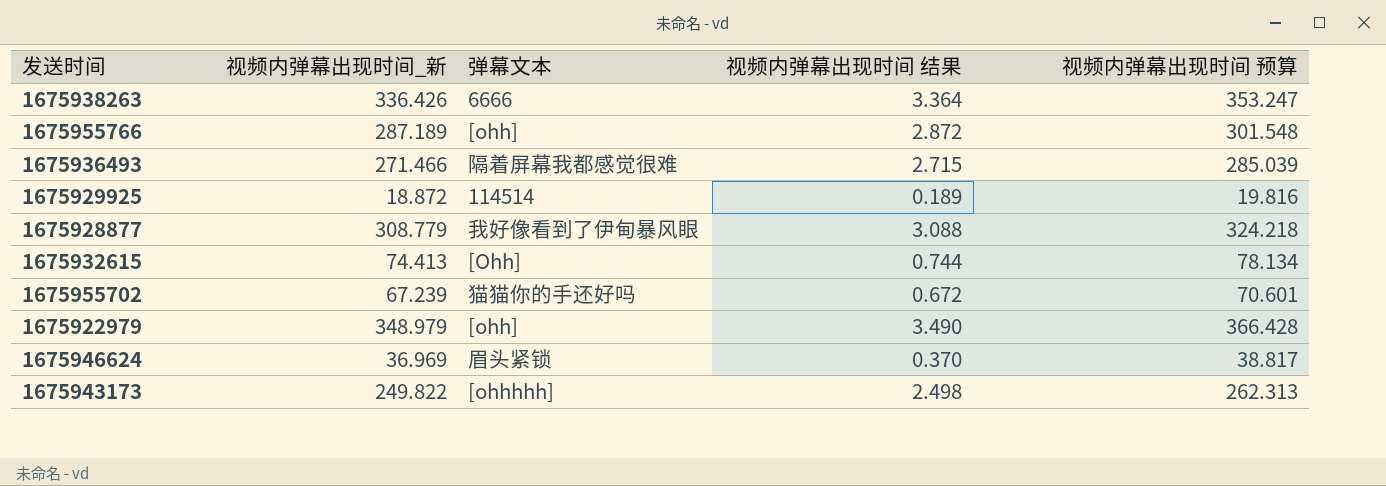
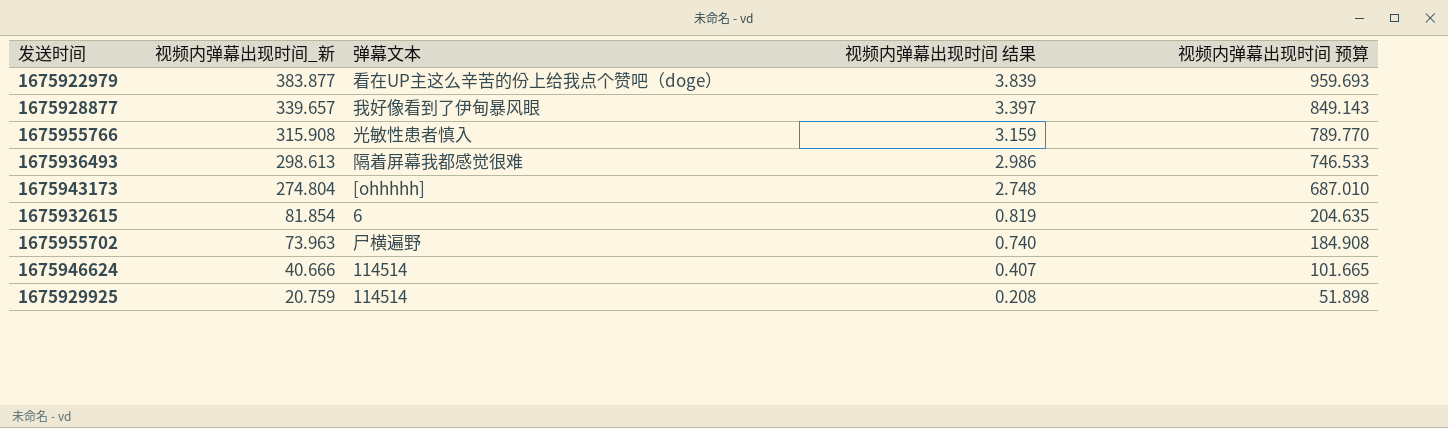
row order: none -> 视频内弹幕出现时间_新 descending
column 视频内弹幕出现时间 预算 | formula: [视频内弹幕出现时间_新] * 1.05 -> [视频内弹幕出现时间_新] * 2.5
row 1675938263: 336.426 | 6666 | 3.364 | 353.247 -> none
1675922979 | 视频内弹幕出现时间_新: 348.979 -> 383.877
1675922979 | 弹幕文本: [ohh] -> 看在UP主这么辛苦的份上给我点个赞吧（doge）
1675922979 | 视频内弹幕出现时间 结果: 3.490 -> 3.839
1675928877 | 视频内弹幕出现时间_新: 308.779 -> 339.657
1675928877 | 视频内弹幕出现时间 结果: 3.088 -> 3.397
1675955766 | 视频内弹幕出现时间_新: 287.189 -> 315.908
1675955766 | 弹幕文本: [ohh] -> 光敏性患者慎入
1675955766 | 视频内弹幕出现时间 结果: 2.872 -> 3.159
1675936493 | 视频内弹幕出现时间_新: 271.466 -> 298.613
1675936493 | 视频内弹幕出现时间 结果: 2.715 -> 2.986
1675943173 | 视频内弹幕出现时间_新: 249.822 -> 274.804
1675943173 | 视频内弹幕出现时间 结果: 2.498 -> 2.748
1675932615 | 视频内弹幕出现时间_新: 74.413 -> 81.854
1675932615 | 弹幕文本: [Ohh] -> 6
1675932615 | 视频内弹幕出现时间 结果: 0.744 -> 0.819
1675955702 | 视频内弹幕出现时间_新: 67.239 -> 73.963
1675955702 | 弹幕文本: 猫猫你的手还好吗 -> 尸横遍野
1675955702 | 视频内弹幕出现时间 结果: 0.672 -> 0.740
1675946624 | 视频内弹幕出现时间_新: 36.969 -> 40.666
1675946624 | 弹幕文本: 眉头紧锁 -> 114514
1675946624 | 视频内弹幕出现时间 结果: 0.370 -> 0.407
1675929925 | 视频内弹幕出现时间_新: 18.872 -> 20.759
1675929925 | 视频内弹幕出现时间 结果: 0.189 -> 0.208

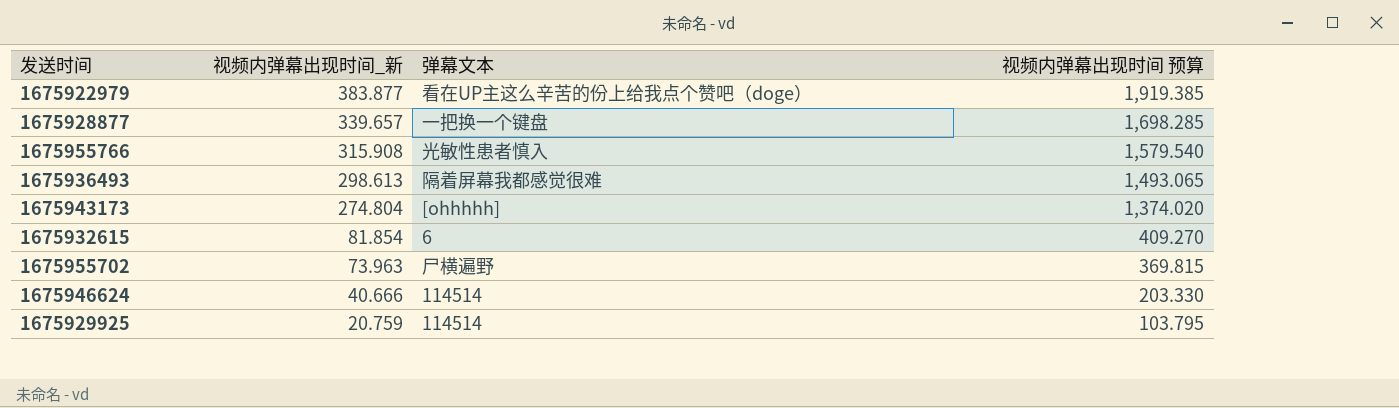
column 视频内弹幕出现时间 结果 | formula: [视频内弹幕出现时间_新] * 0.01 -> none
column 视频内弹幕出现时间 预算 | formula: [视频内弹幕出现时间_新] * 2.5 -> [视频内弹幕出现时间_新] * 5
1675928877 | 弹幕文本: 我好像看到了伊甸暴风眼 -> 一把换一个键盘

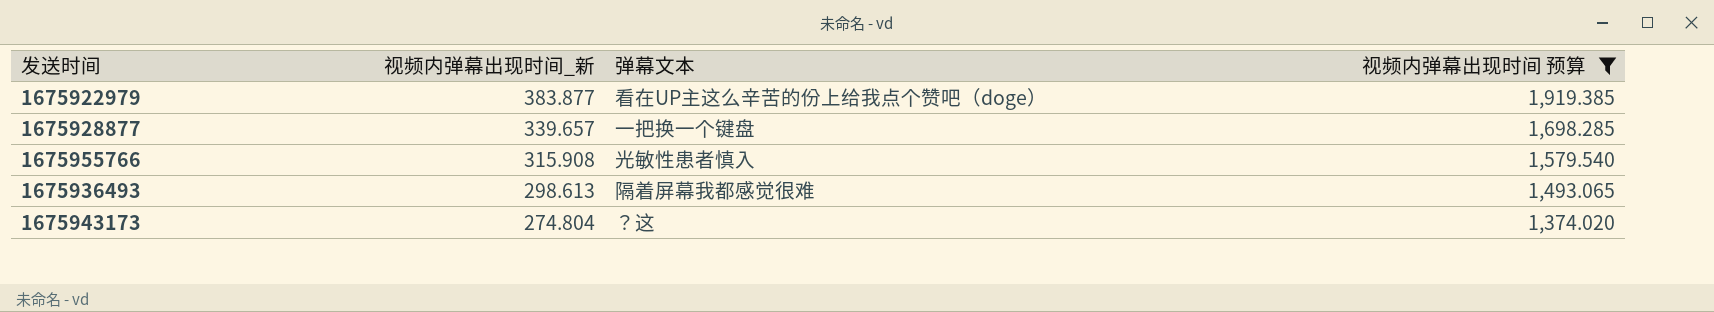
filter: none -> 视频内弹幕出现时间 预算 >= 1,374.020
1675943173 | 弹幕文本: [ohhhhh] -> ？这

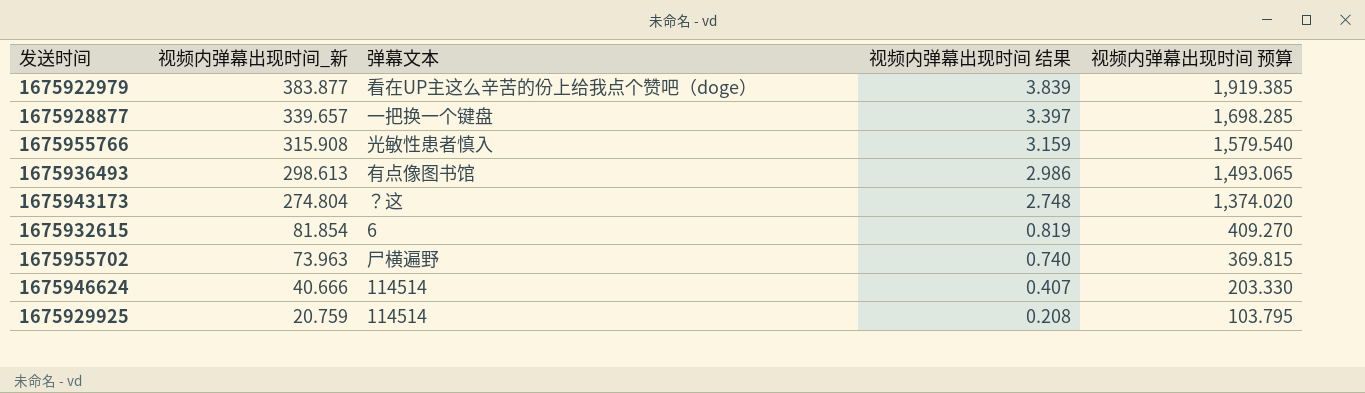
filter: 视频内弹幕出现时间 预算 >= 1,374.020 -> none
column 视频内弹幕出现时间 结果 | formula: none -> [视频内弹幕出现时间_新] * 0.01
1675936493 | 弹幕文本: 隔着屏幕我都感觉很难 -> 有点像图书馆

